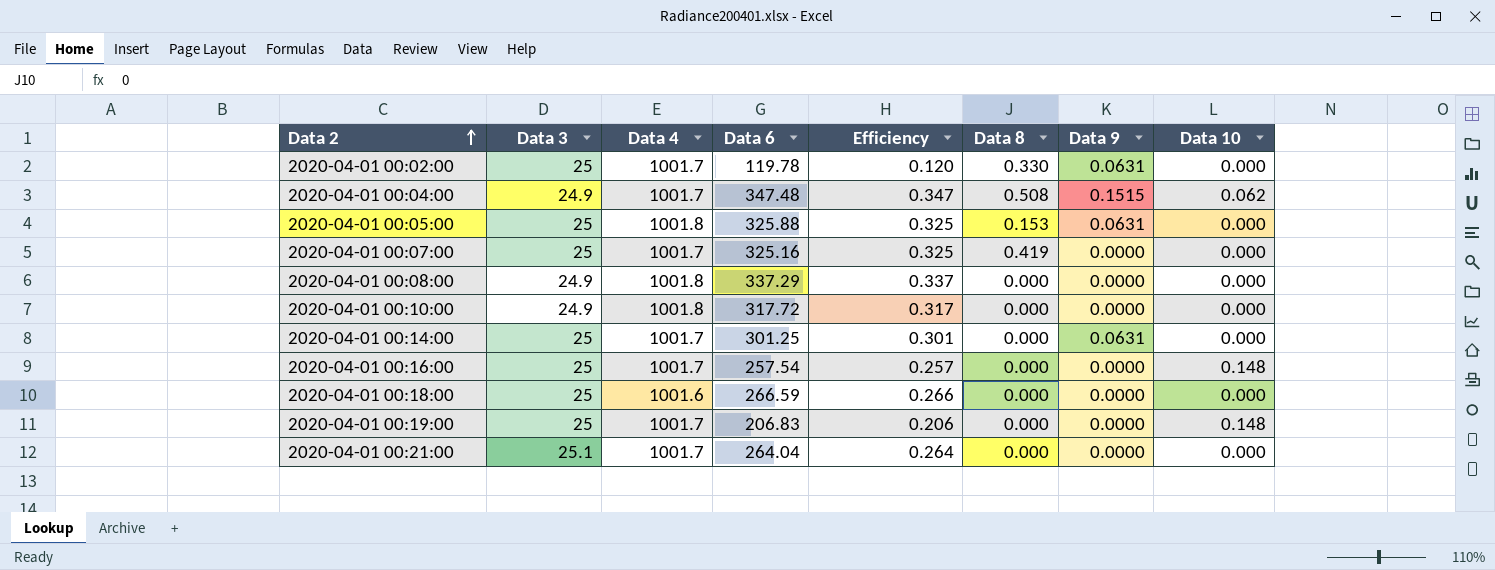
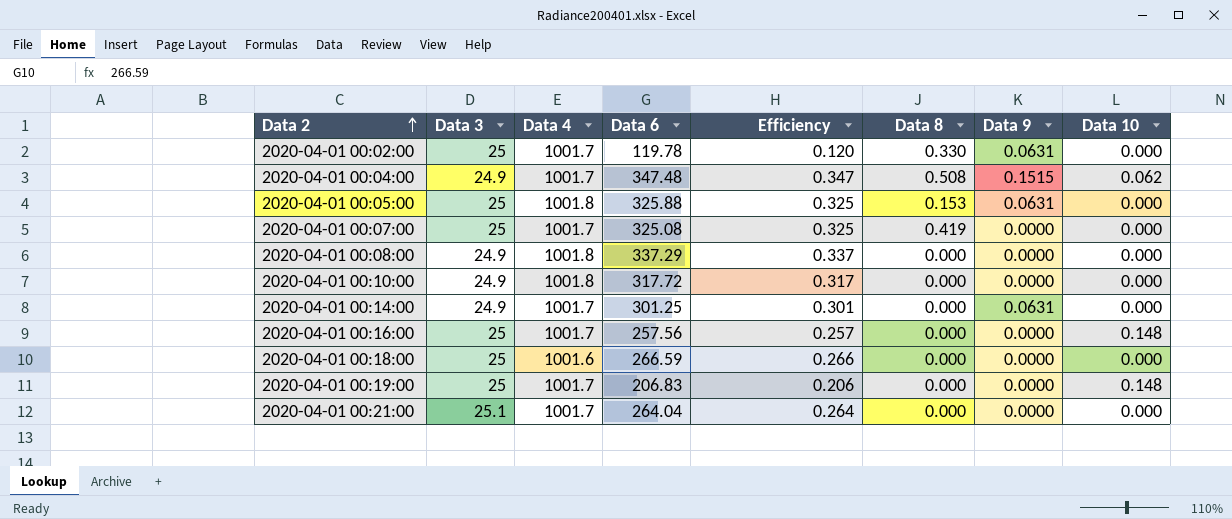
2020-04-01 00:07:00 | Data 6: 325.16 -> 325.08
2020-04-01 00:14:00 | Data 3: 25 -> 24.9
2020-04-01 00:16:00 | Data 6: 257.54 -> 257.56

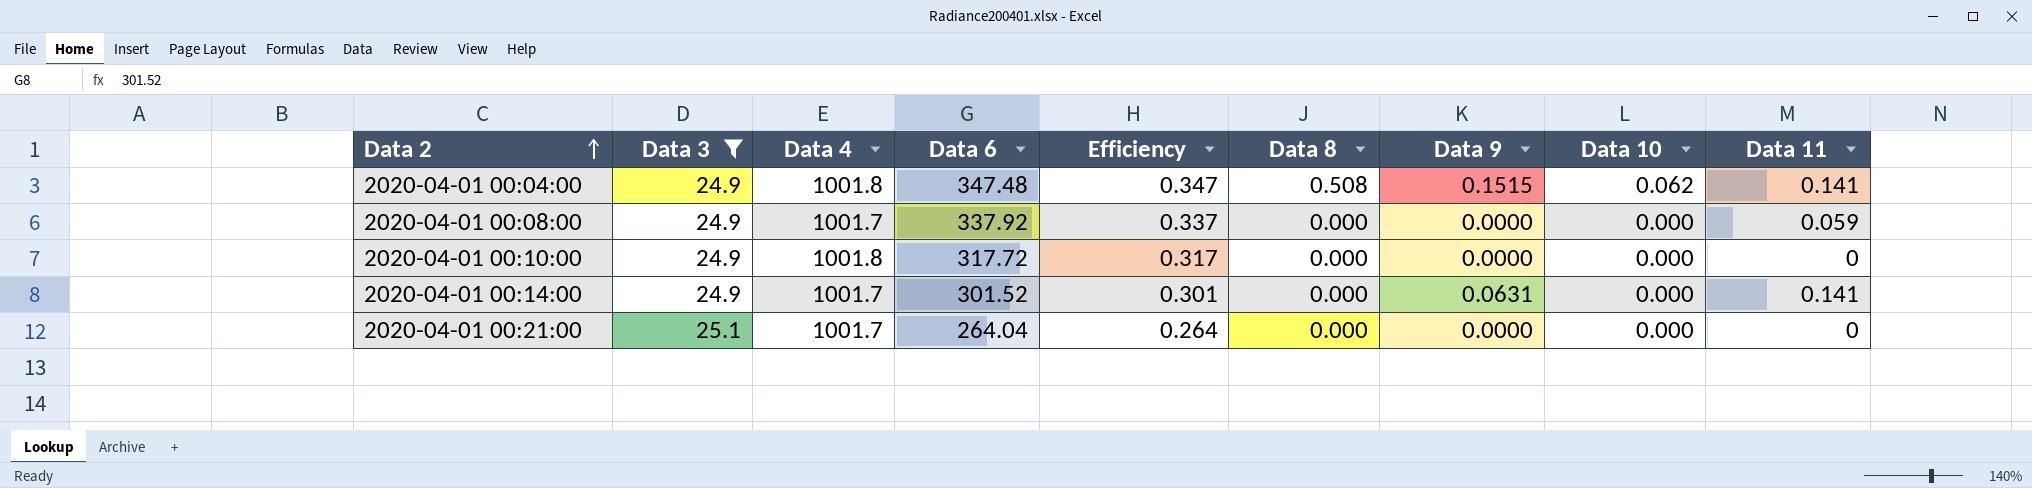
filter: none -> Data 3 != 25
column Data 11 | position: none -> 9
2020-04-01 00:04:00 | Data 4: 1001.7 -> 1001.8
2020-04-01 00:08:00 | Data 4: 1001.8 -> 1001.7
2020-04-01 00:08:00 | Data 6: 337.29 -> 337.92
2020-04-01 00:14:00 | Data 6: 301.25 -> 301.52

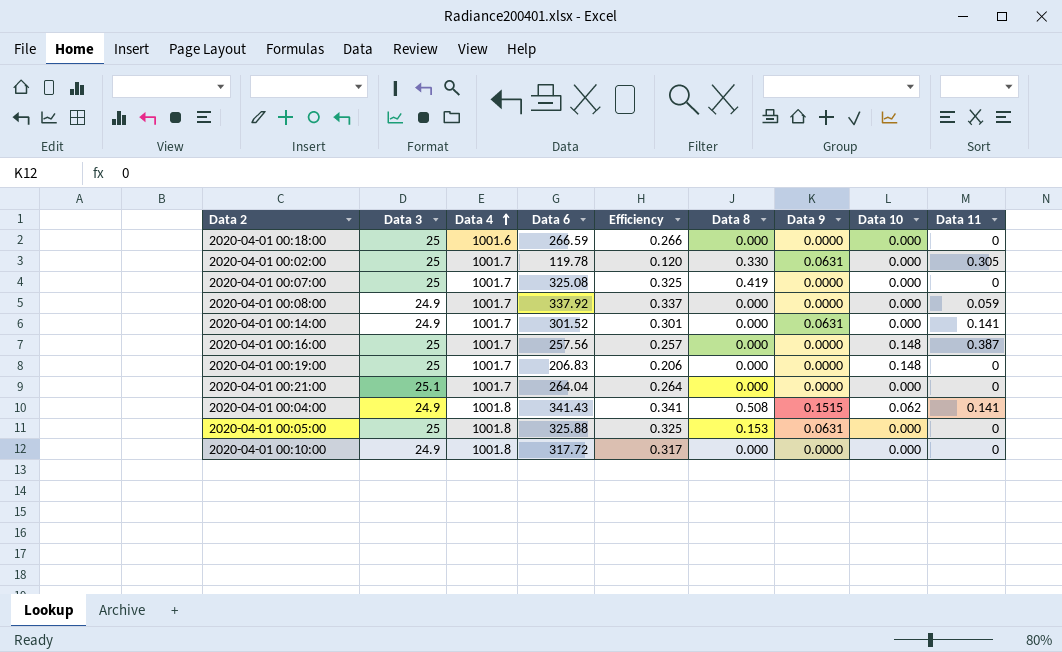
filter: Data 3 != 25 -> none
row order: Data 2 ascending -> Data 4 ascending
2020-04-01 00:04:00 | Data 6: 347.48 -> 341.43
2020-04-01 00:04:00 | Efficiency: 0.347 -> 0.341

